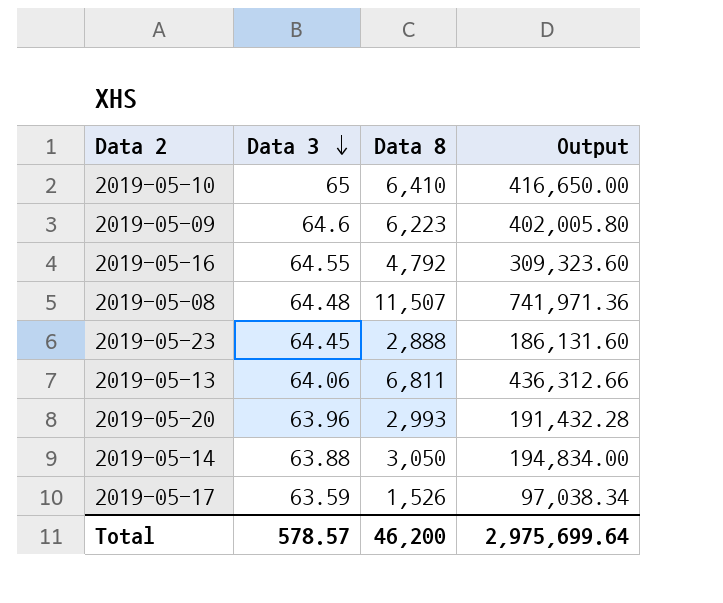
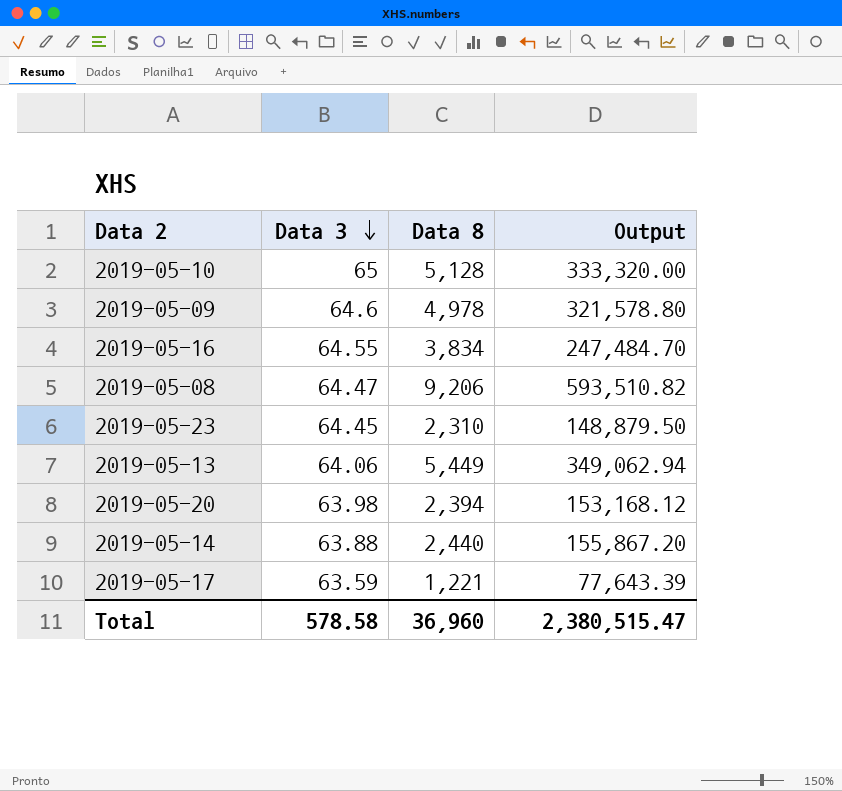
2019-05-10 | Data 8: 6,410 -> 5,128
2019-05-10 | Output: 416,650.00 -> 333,320.00
2019-05-09 | Data 8: 6,223 -> 4,978
2019-05-09 | Output: 402,005.80 -> 321,578.80
2019-05-16 | Data 8: 4,792 -> 3,834
2019-05-16 | Output: 309,323.60 -> 247,484.70
2019-05-08 | Data 3: 64.48 -> 64.47
2019-05-08 | Data 8: 11,507 -> 9,206
2019-05-08 | Output: 741,971.36 -> 593,510.82
2019-05-23 | Data 8: 2,888 -> 2,310
2019-05-23 | Output: 186,131.60 -> 148,879.50
2019-05-13 | Data 8: 6,811 -> 5,449
2019-05-13 | Output: 436,312.66 -> 349,062.94
2019-05-20 | Data 3: 63.96 -> 63.98
2019-05-20 | Data 8: 2,993 -> 2,394
2019-05-20 | Output: 191,432.28 -> 153,168.12
2019-05-14 | Data 8: 3,050 -> 2,440
2019-05-14 | Output: 194,834.00 -> 155,867.20
2019-05-17 | Data 8: 1,526 -> 1,221
2019-05-17 | Output: 97,038.34 -> 77,643.39
Total | Data 3: 578.57 -> 578.58
Total | Data 8: 46,200 -> 36,960
Total | Output: 2,975,699.64 -> 2,380,515.47

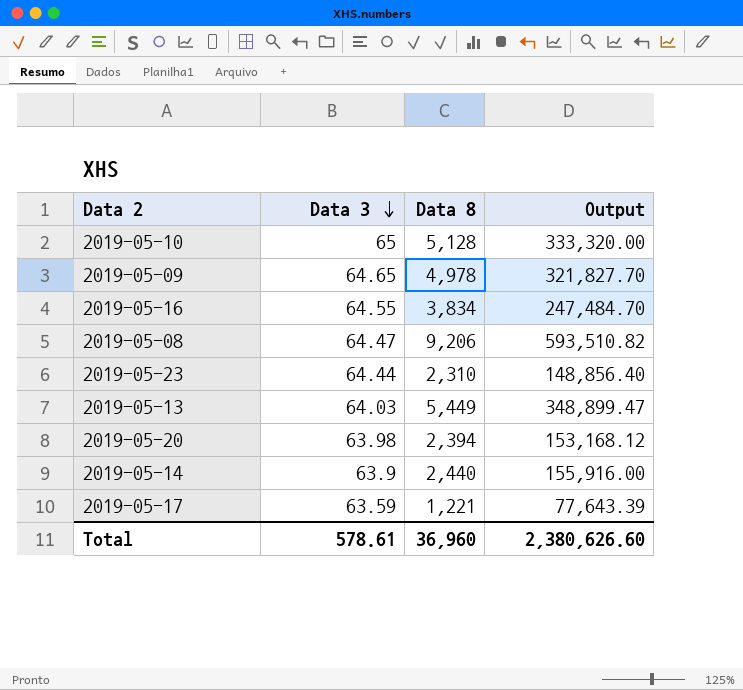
2019-05-09 | Data 3: 64.6 -> 64.65
2019-05-09 | Output: 321,578.80 -> 321,827.70
2019-05-23 | Data 3: 64.45 -> 64.44
2019-05-23 | Output: 148,879.50 -> 148,856.40
2019-05-13 | Data 3: 64.06 -> 64.03
2019-05-13 | Output: 349,062.94 -> 348,899.47
2019-05-14 | Data 3: 63.88 -> 63.9
2019-05-14 | Output: 155,867.20 -> 155,916.00
Total | Data 3: 578.58 -> 578.61
Total | Output: 2,380,515.47 -> 2,380,626.60

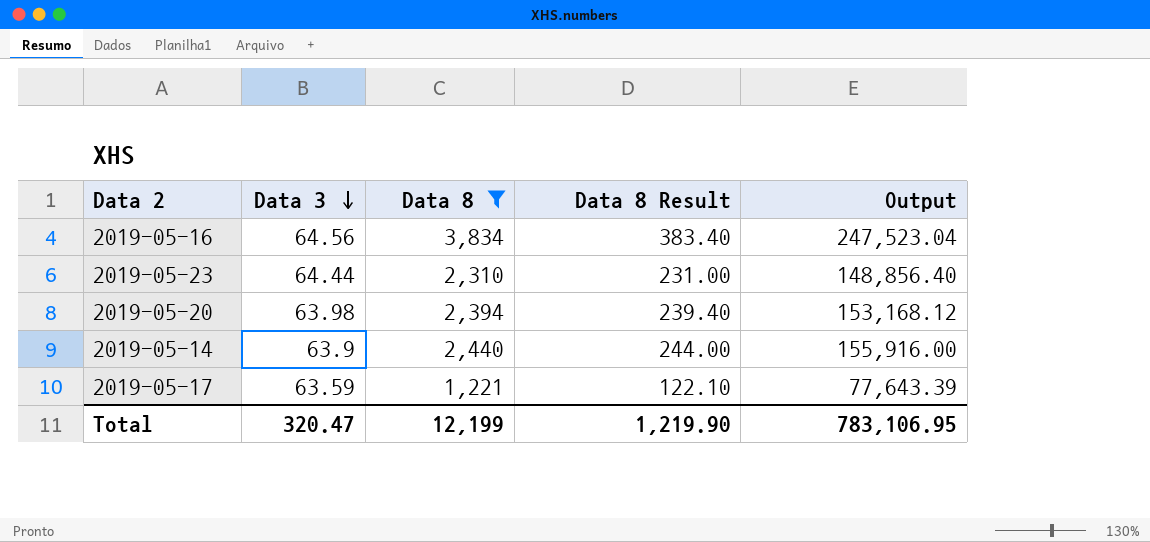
filter: none -> Data 8 <= 3,834
column Data 8 Result | formula: none -> [Data 8] * 0.1
2019-05-16 | Data 3: 64.55 -> 64.56
2019-05-16 | Output: 247,484.70 -> 247,523.04
Total | Data 3: 578.61 -> 320.47
Total | Data 8: 36,960 -> 12,199
Total | Output: 2,380,626.60 -> 783,106.95

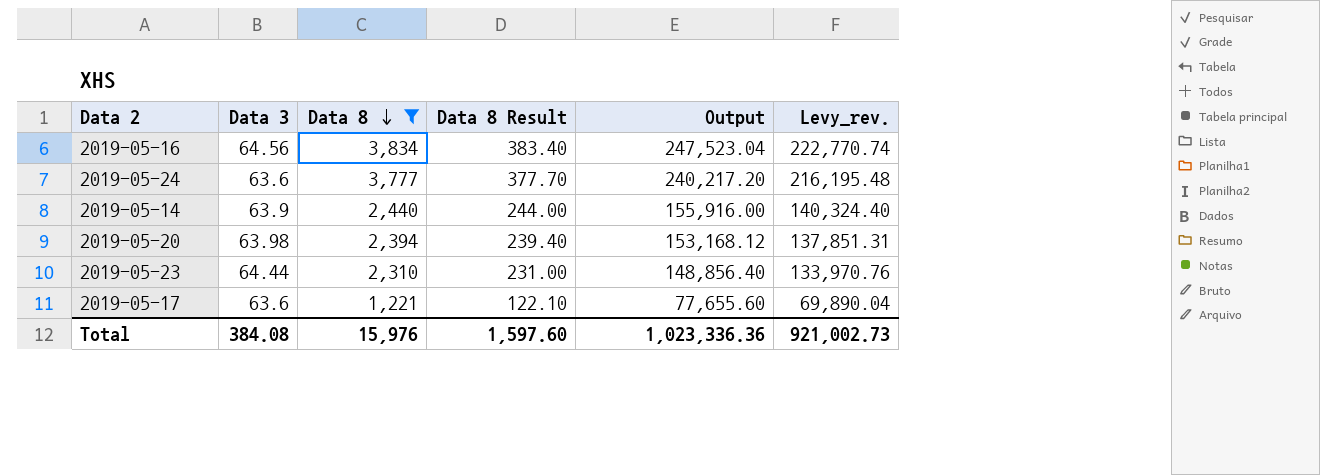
row order: Data 3 descending -> Data 8 descending
column Levy_rev. | formula: none -> [Output] * 0.9
row 2019-05-24: none -> 63.6 | 3,777 | 377.70 | 240,217.20 | 216,195.48
2019-05-17 | Data 3: 63.59 -> 63.6
2019-05-17 | Output: 77,643.39 -> 77,655.60
Total | Data 3: 320.47 -> 384.08
Total | Data 8: 12,199 -> 15,976
Total | Data 8 Result: 1,219.90 -> 1,597.60
Total | Output: 783,106.95 -> 1,023,336.36

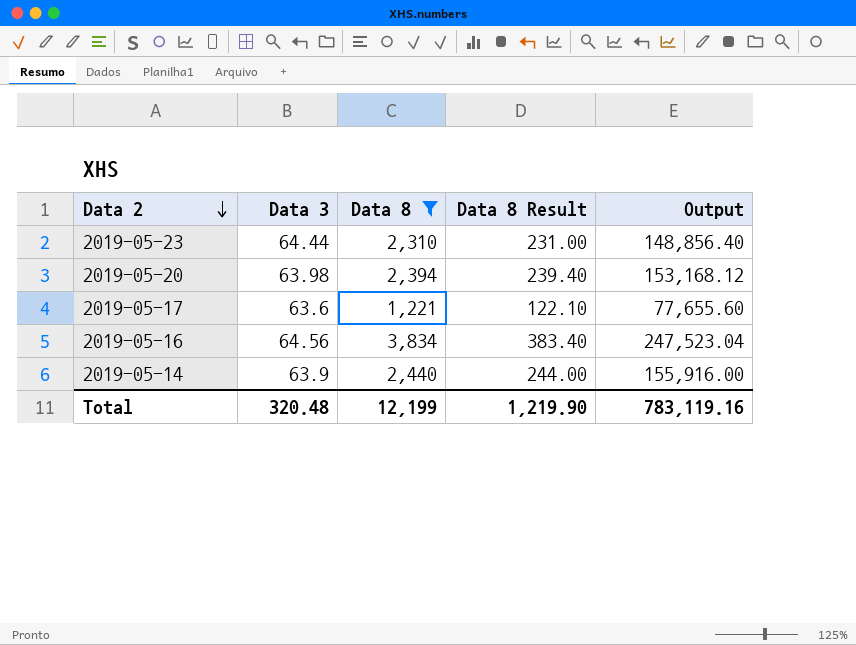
row order: Data 8 descending -> Data 2 descending
column Levy_rev. | formula: [Output] * 0.9 -> none
row 2019-05-24: 63.6 | 3,777 | 377.70 | 240,217.20 | 216,195.48 -> none
Total | Data 3: 384.08 -> 320.48
Total | Data 8: 15,976 -> 12,199
Total | Data 8 Result: 1,597.60 -> 1,219.90
Total | Output: 1,023,336.36 -> 783,119.16

